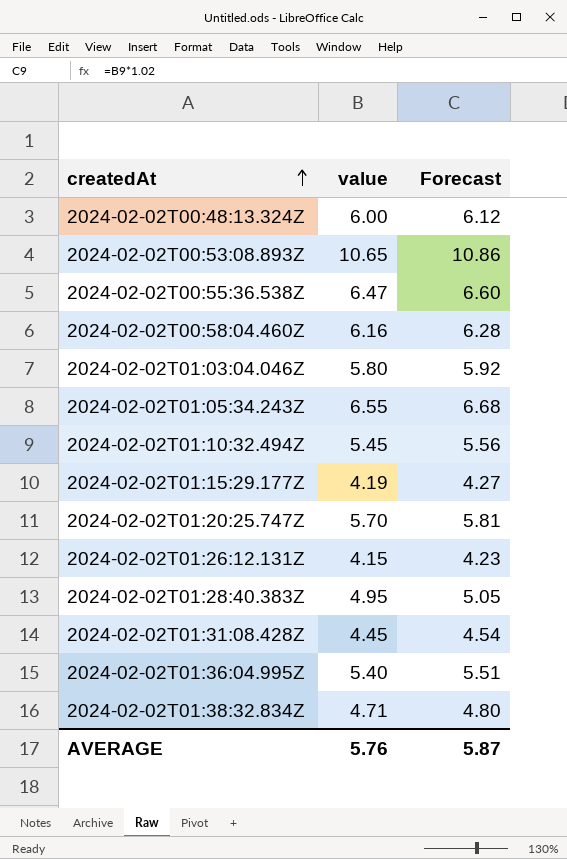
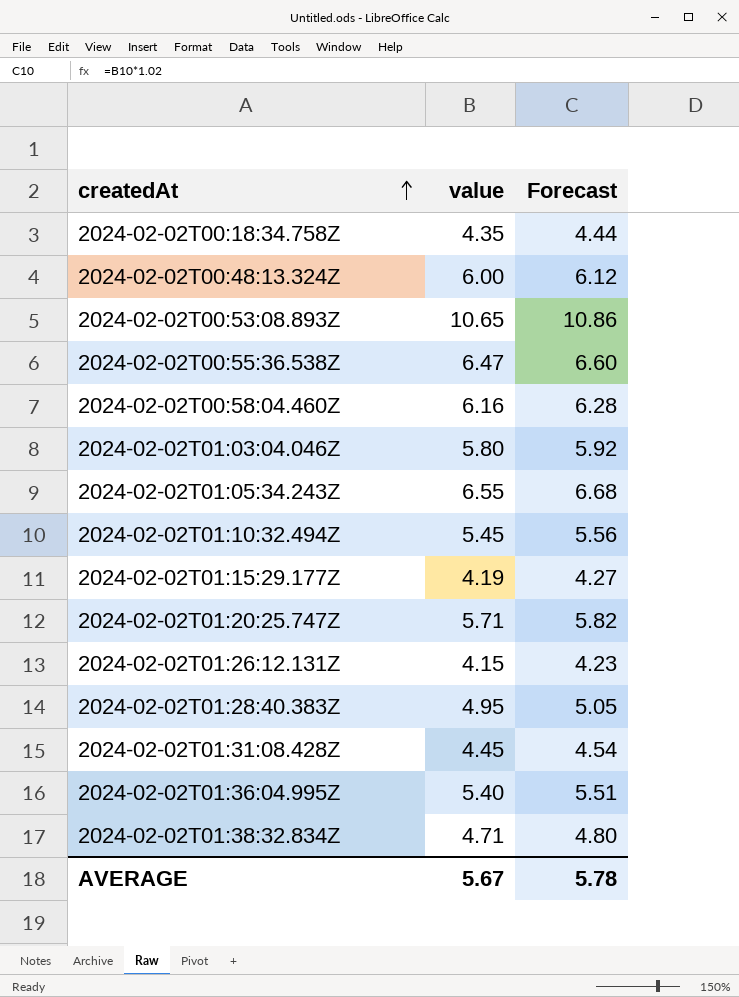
row 2024-02-02T00:18:34.758Z: none -> 4.35 | 4.44
2024-02-02T01:20:25.747Z | value: 5.70 -> 5.71
2024-02-02T01:20:25.747Z | Forecast: 5.81 -> 5.82
AVERAGE | value: 5.76 -> 5.67
AVERAGE | Forecast: 5.87 -> 5.78

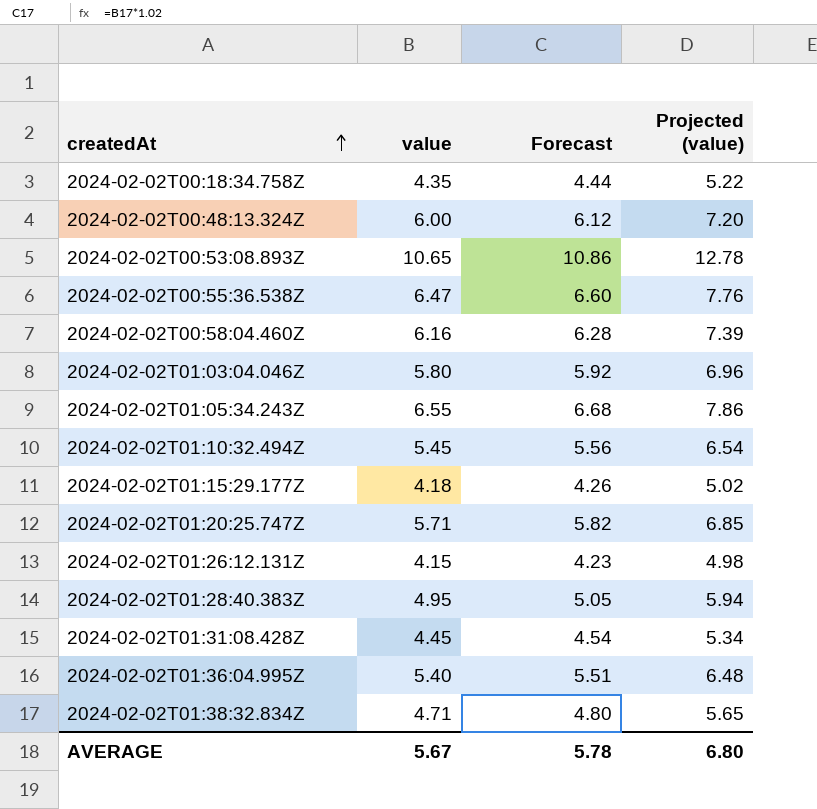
column Projected (value) | formula: none -> [value] * 1.2
2024-02-02T01:15:29.177Z | value: 4.19 -> 4.18
2024-02-02T01:15:29.177Z | Forecast: 4.27 -> 4.26

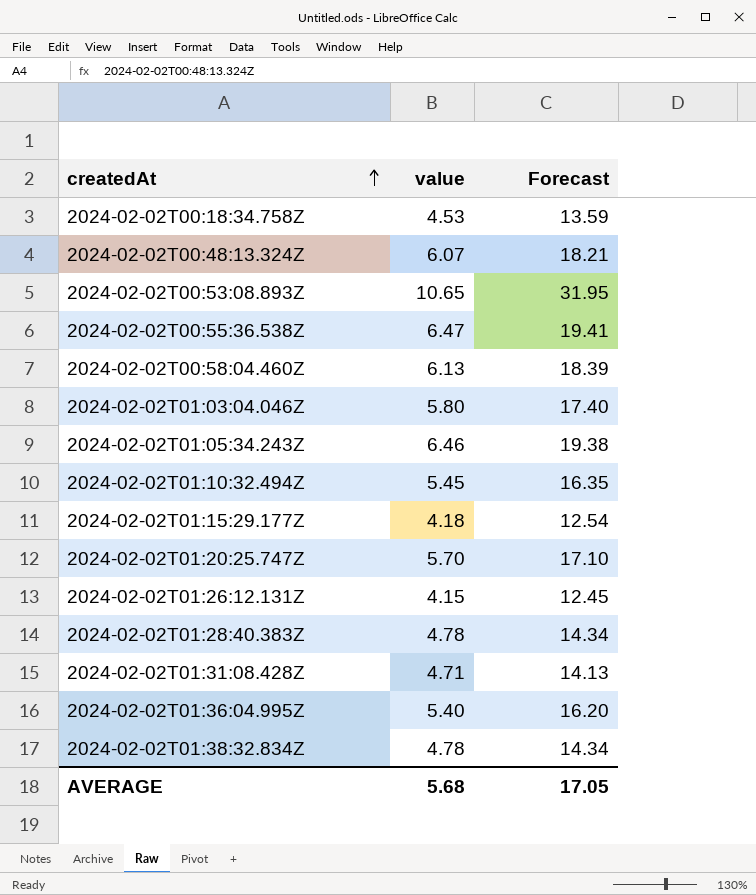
column Projected (value) | formula: [value] * 1.2 -> none
column Forecast | formula: [value] * 1.02 -> [value] * 3
2024-02-02T00:18:34.758Z | value: 4.35 -> 4.53
2024-02-02T00:48:13.324Z | value: 6.00 -> 6.07
2024-02-02T00:58:04.460Z | value: 6.16 -> 6.13
2024-02-02T01:05:34.243Z | value: 6.55 -> 6.46
2024-02-02T01:20:25.747Z | value: 5.71 -> 5.70
2024-02-02T01:28:40.383Z | value: 4.95 -> 4.78
2024-02-02T01:31:08.428Z | value: 4.45 -> 4.71
2024-02-02T01:38:32.834Z | value: 4.71 -> 4.78
AVERAGE | value: 5.67 -> 5.68
AVERAGE | Forecast: 5.78 -> 17.05

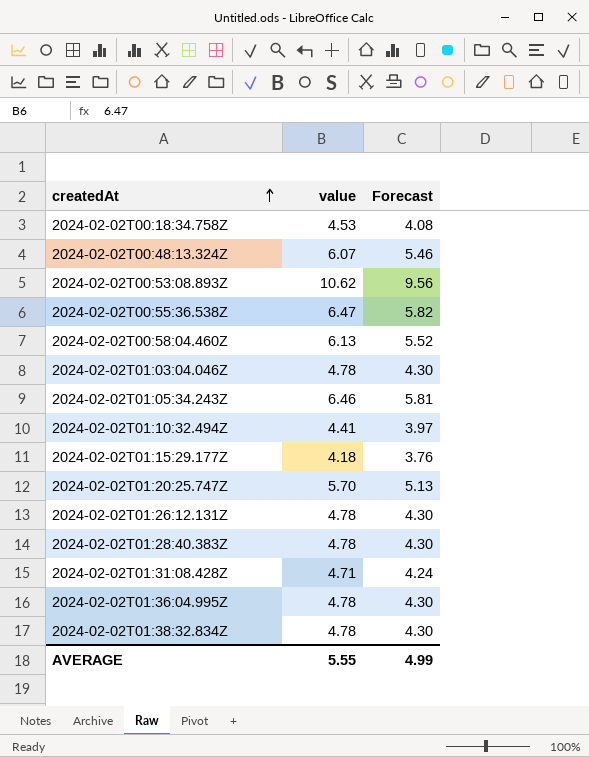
column Forecast | formula: [value] * 3 -> [value] * 0.9
2024-02-02T00:53:08.893Z | value: 10.65 -> 10.62
2024-02-02T01:03:04.046Z | value: 5.80 -> 4.78
2024-02-02T01:10:32.494Z | value: 5.45 -> 4.41
2024-02-02T01:26:12.131Z | value: 4.15 -> 4.78
2024-02-02T01:36:04.995Z | value: 5.40 -> 4.78
AVERAGE | value: 5.68 -> 5.55
AVERAGE | Forecast: 17.05 -> 4.99

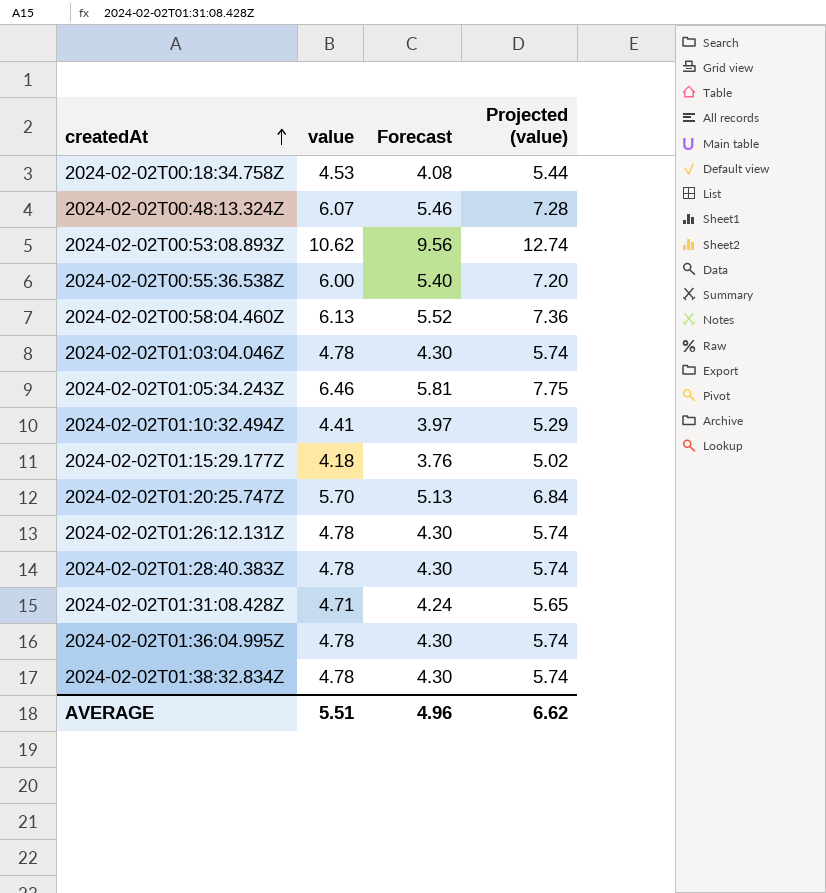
column Projected (value) | formula: none -> [value] * 1.2
2024-02-02T00:55:36.538Z | value: 6.47 -> 6.00
2024-02-02T00:55:36.538Z | Forecast: 5.82 -> 5.40
AVERAGE | value: 5.55 -> 5.51
AVERAGE | Forecast: 4.99 -> 4.96

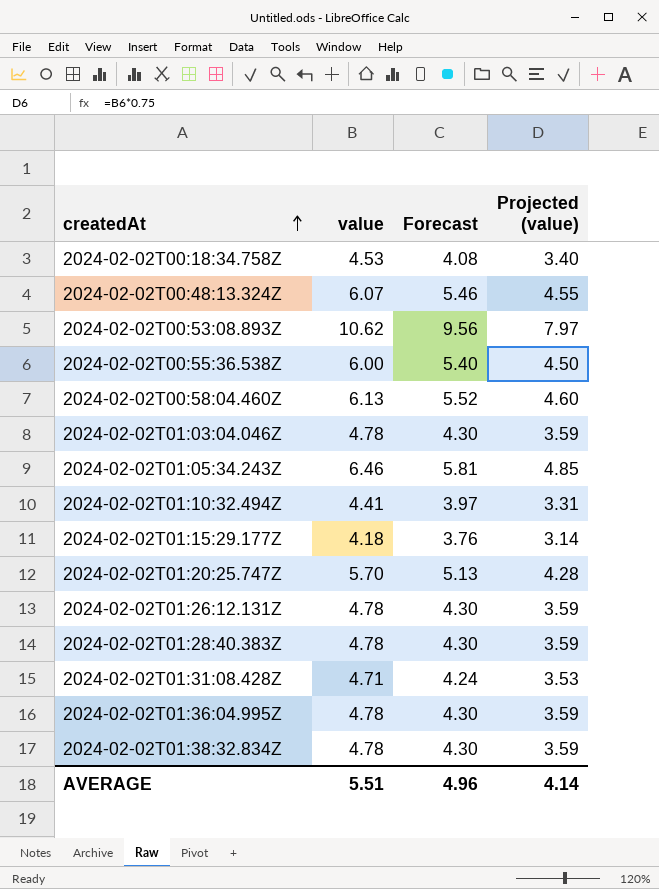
column Projected (value) | formula: [value] * 1.2 -> [value] * 0.75
AVERAGE | Projected (value): 6.62 -> 4.14

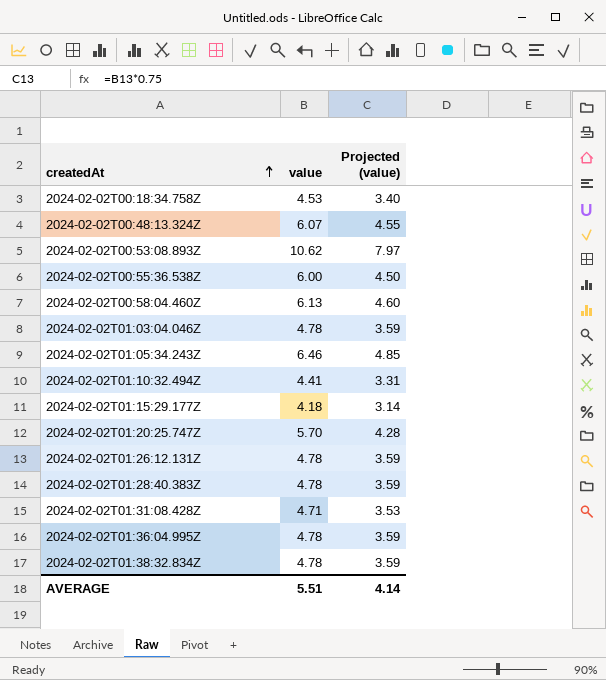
column Forecast | formula: [value] * 0.9 -> none

